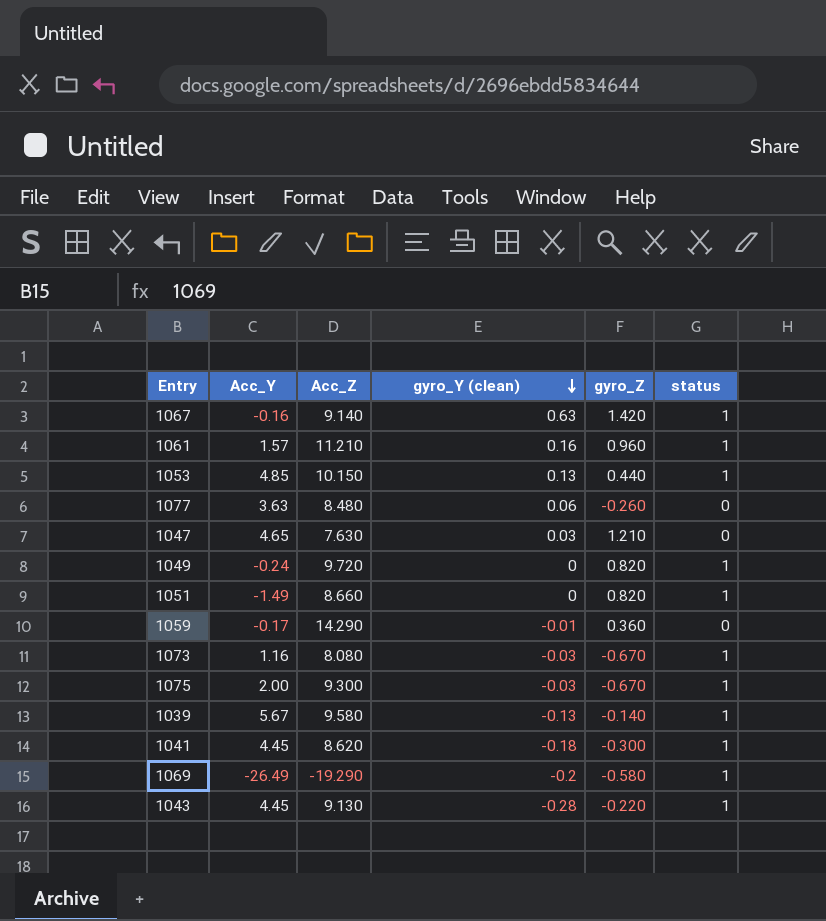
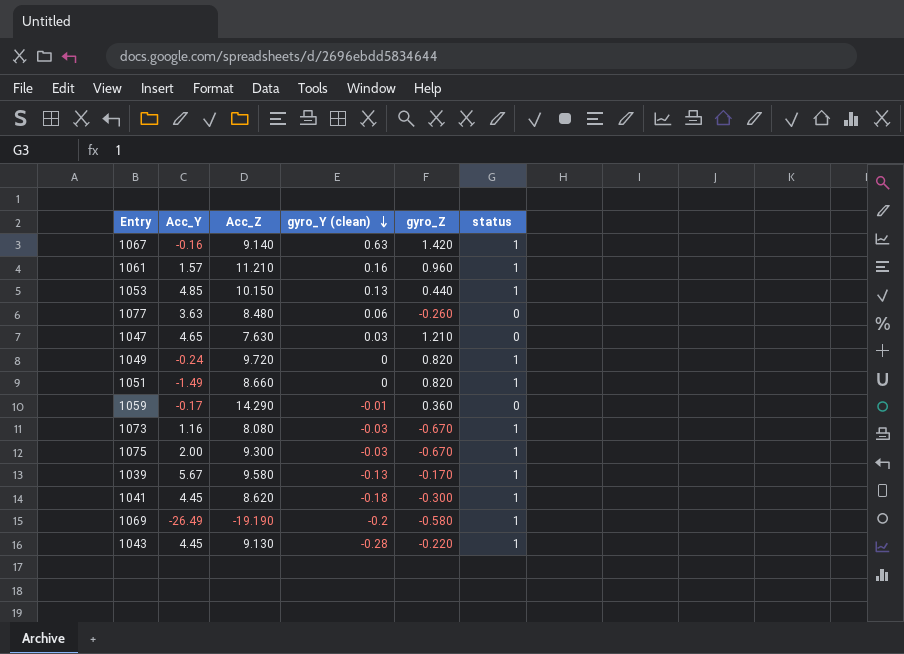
1039 | gyro_Z: -0.140 -> -0.170
1069 | Acc_Z: -19.290 -> -19.190

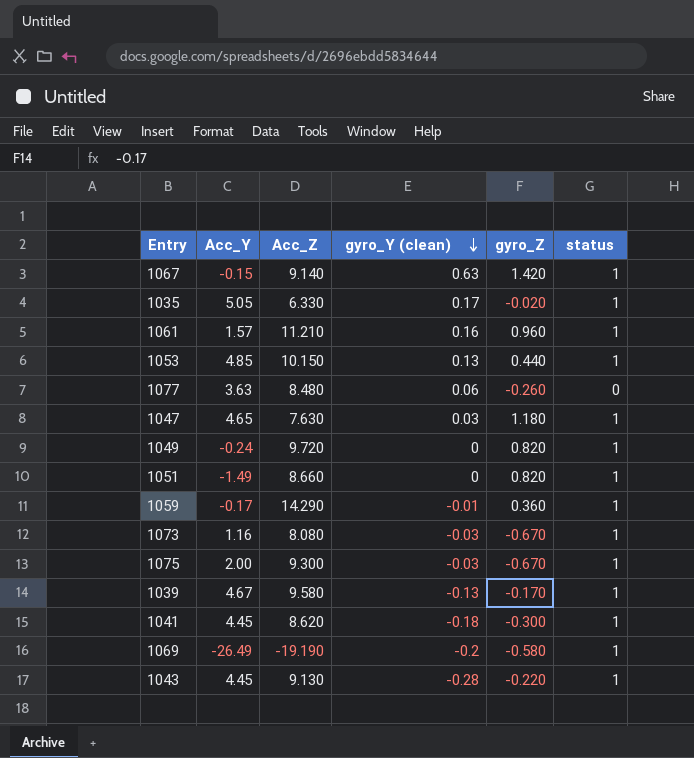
1067 | Acc_Y: -0.16 -> -0.15
row 1035: none -> 5.05 | 6.330 | 0.17 | -0.020 | 1
1047 | gyro_Z: 1.210 -> 1.180
1047 | status: 0 -> 1
1059 | status: 0 -> 1
1039 | Acc_Y: 5.67 -> 4.67

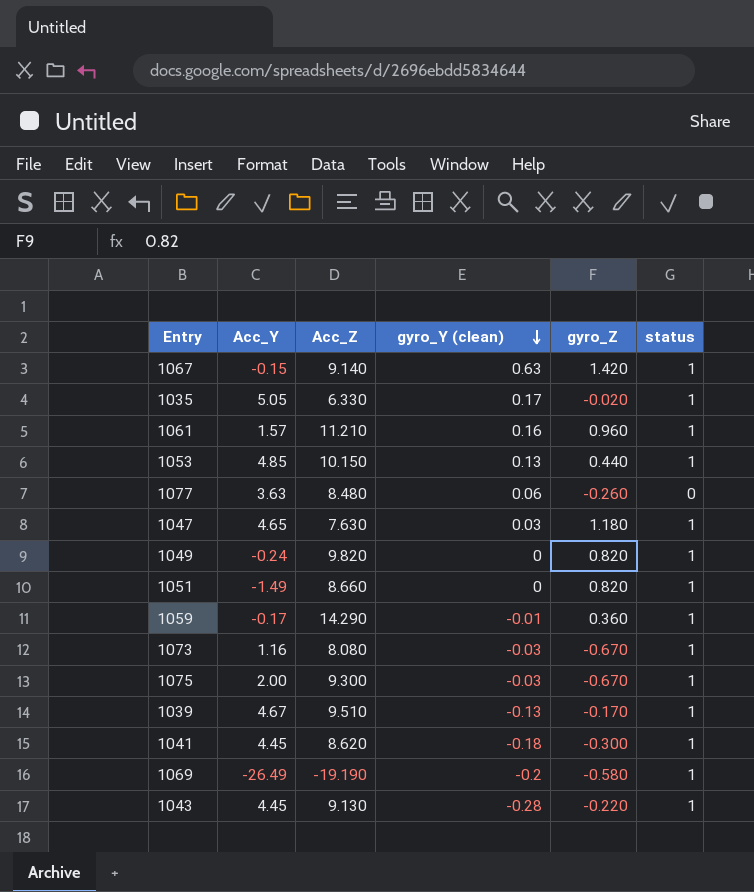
1049 | Acc_Z: 9.720 -> 9.820
1039 | Acc_Z: 9.580 -> 9.510

